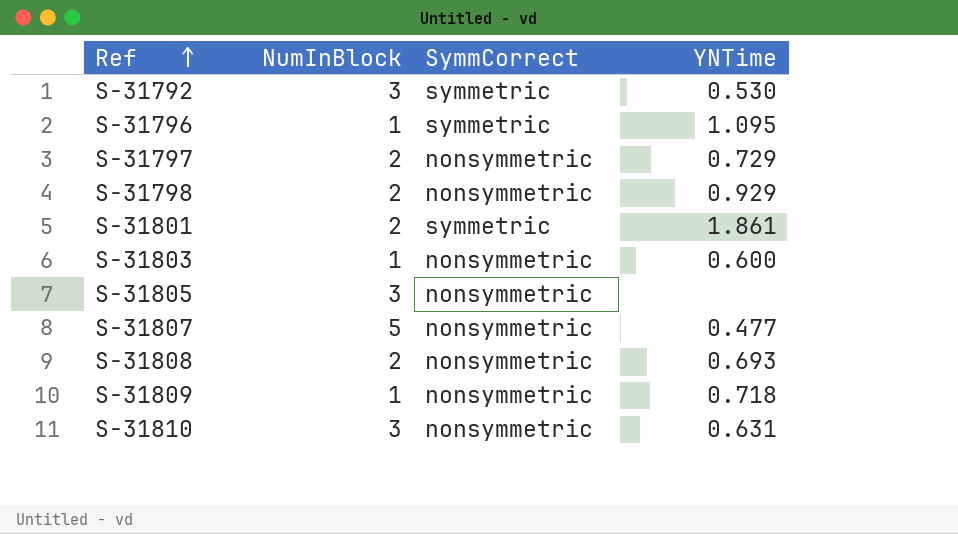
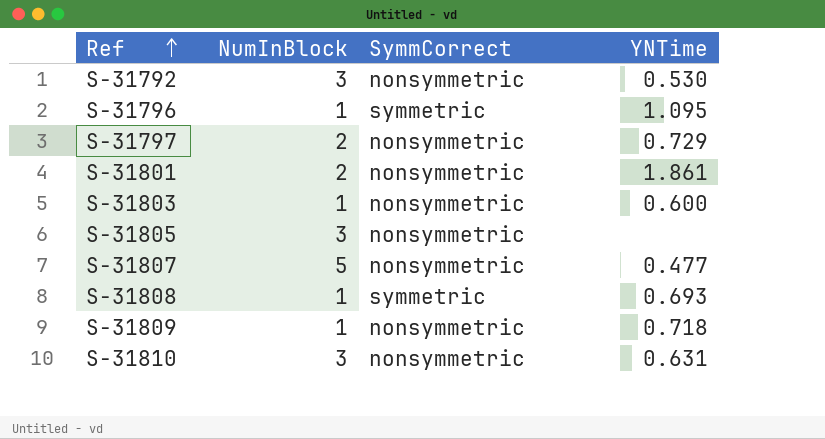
row S-31798: 2 | nonsymmetric | 0.929 -> none
S-31792 | SymmCorrect: symmetric -> nonsymmetric
S-31801 | SymmCorrect: symmetric -> nonsymmetric
S-31808 | NumInBlock: 2 -> 1
S-31808 | SymmCorrect: nonsymmetric -> symmetric

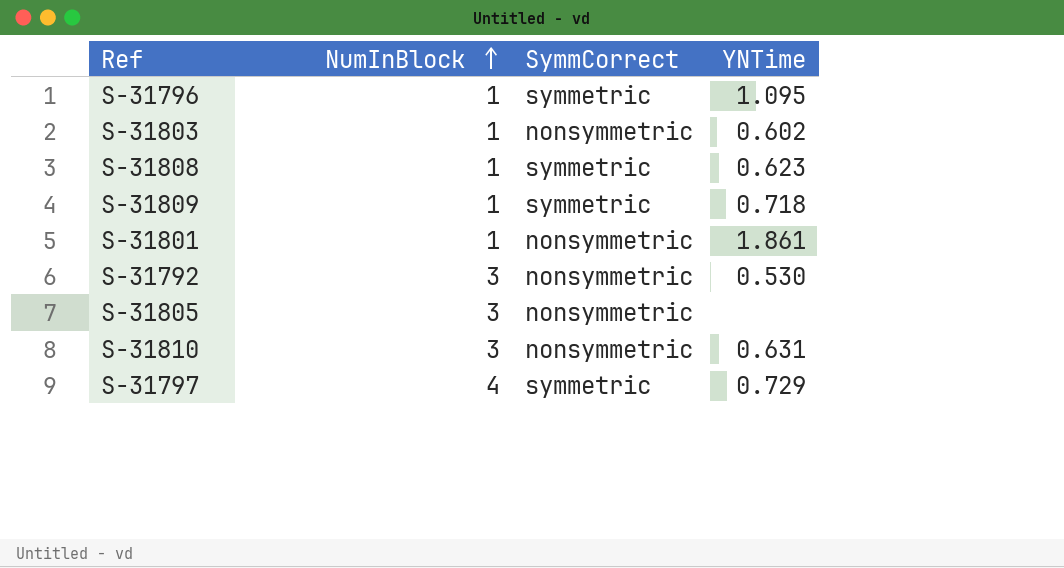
row order: Ref ascending -> NumInBlock ascending
row S-31807: 5 | nonsymmetric | 0.477 -> none
S-31803 | YNTime: 0.600 -> 0.602
S-31808 | YNTime: 0.693 -> 0.623
S-31809 | SymmCorrect: nonsymmetric -> symmetric
S-31801 | NumInBlock: 2 -> 1
S-31797 | NumInBlock: 2 -> 4
S-31797 | SymmCorrect: nonsymmetric -> symmetric

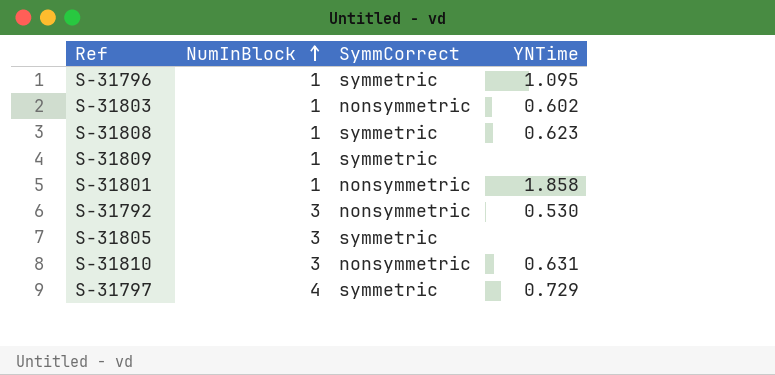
S-31809 | YNTime: 0.718 -> none
S-31801 | YNTime: 1.861 -> 1.858
S-31805 | SymmCorrect: nonsymmetric -> symmetric

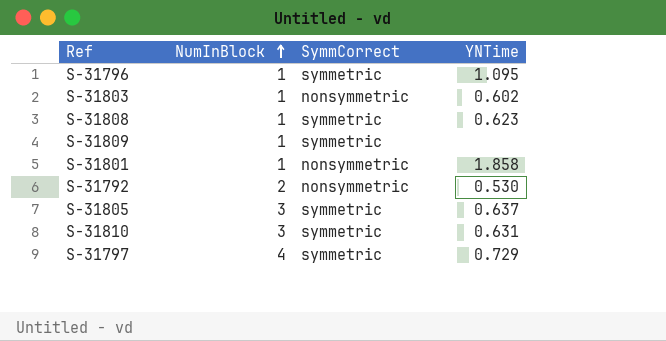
S-31792 | NumInBlock: 3 -> 2
S-31805 | YNTime: none -> 0.637
S-31810 | SymmCorrect: nonsymmetric -> symmetric

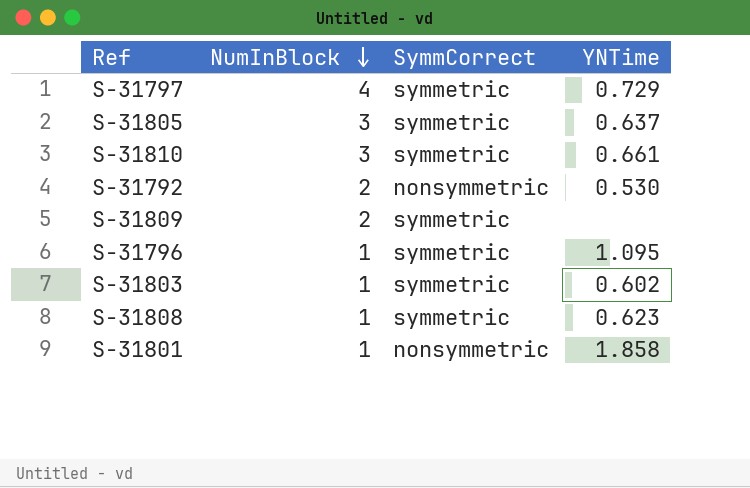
row order: NumInBlock ascending -> NumInBlock descending
S-31810 | YNTime: 0.631 -> 0.661
S-31809 | NumInBlock: 1 -> 2
S-31803 | SymmCorrect: nonsymmetric -> symmetric

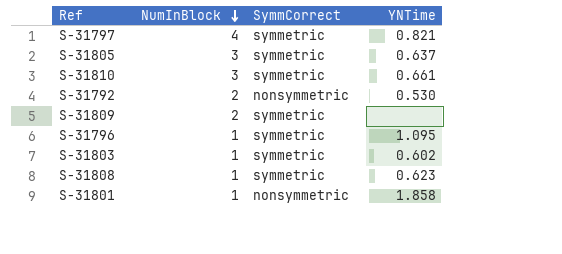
S-31797 | YNTime: 0.729 -> 0.821

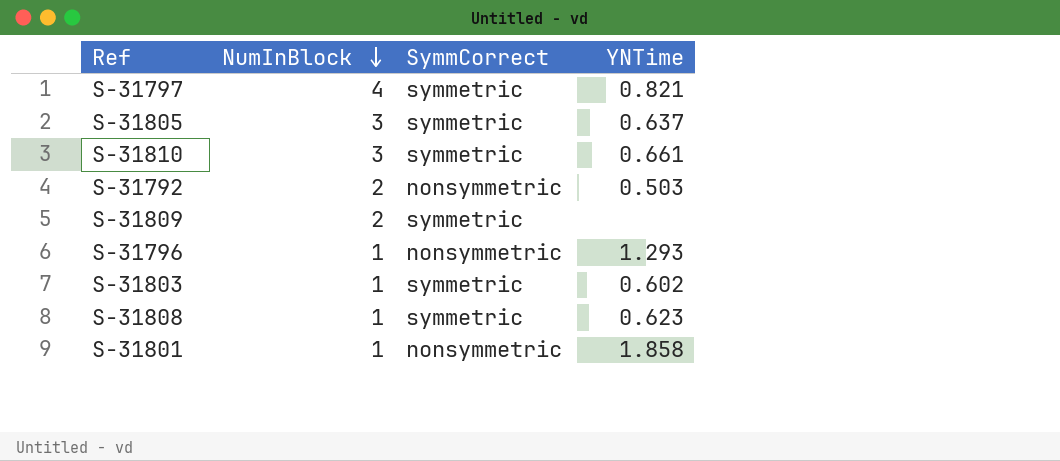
S-31792 | YNTime: 0.530 -> 0.503
S-31796 | SymmCorrect: symmetric -> nonsymmetric
S-31796 | YNTime: 1.095 -> 1.293

